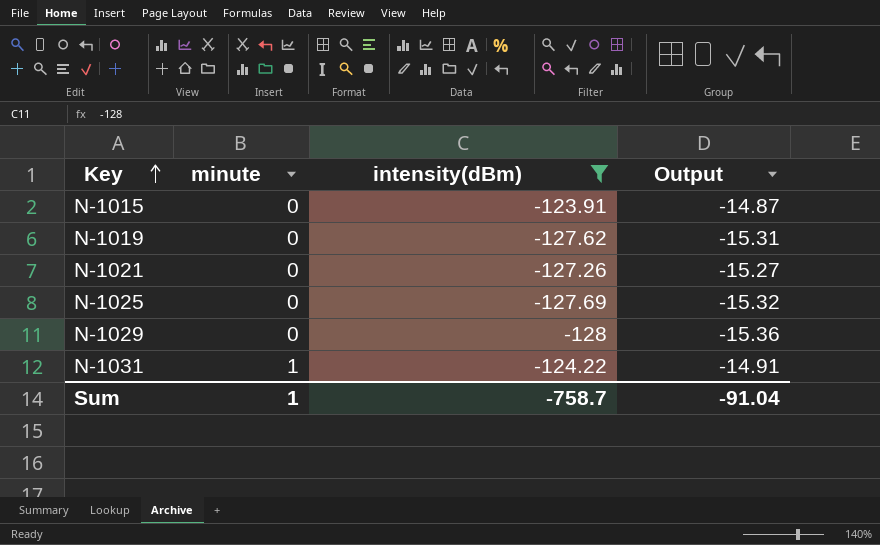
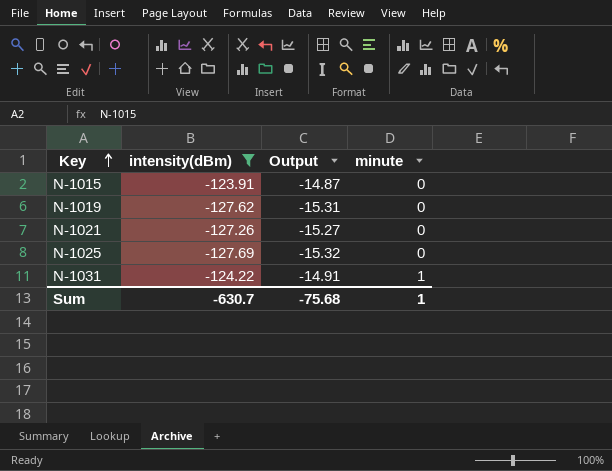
column minute | position: 2 -> 4
row N-1029: 0 | -128 | -15.36 -> none
Sum | intensity(dBm): -758.7 -> -630.7
Sum | Output: -91.04 -> -75.68

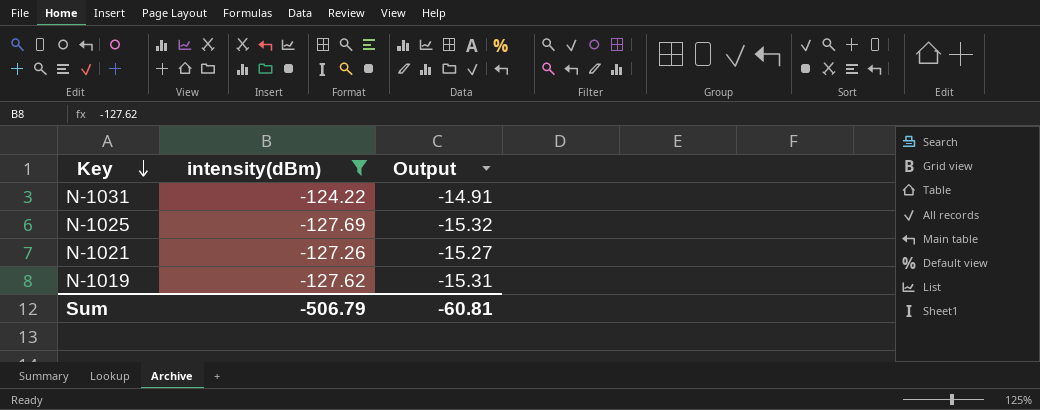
row order: Key ascending -> Key descending
column minute | position: 4 -> none
row N-1015: -123.91 | -14.87 | 0 -> none
Sum | intensity(dBm): -630.7 -> -506.79
Sum | Output: -75.68 -> -60.81

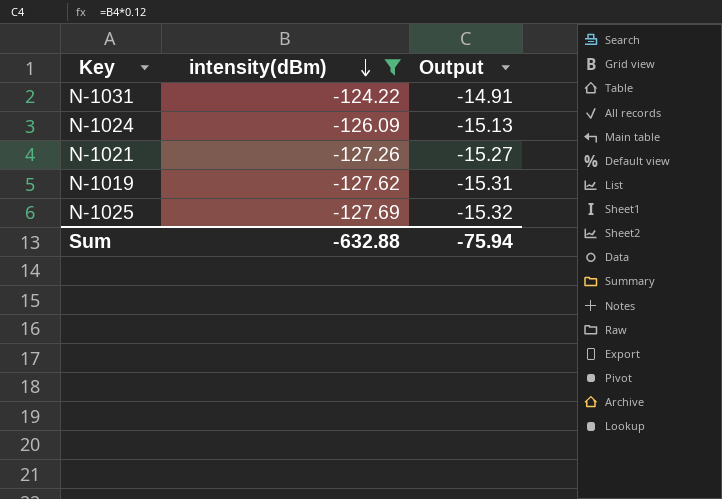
row order: Key descending -> intensity(dBm) descending
row N-1024: none -> -126.09 | -15.13
Sum | intensity(dBm): -506.79 -> -632.88
Sum | Output: -60.81 -> -75.94

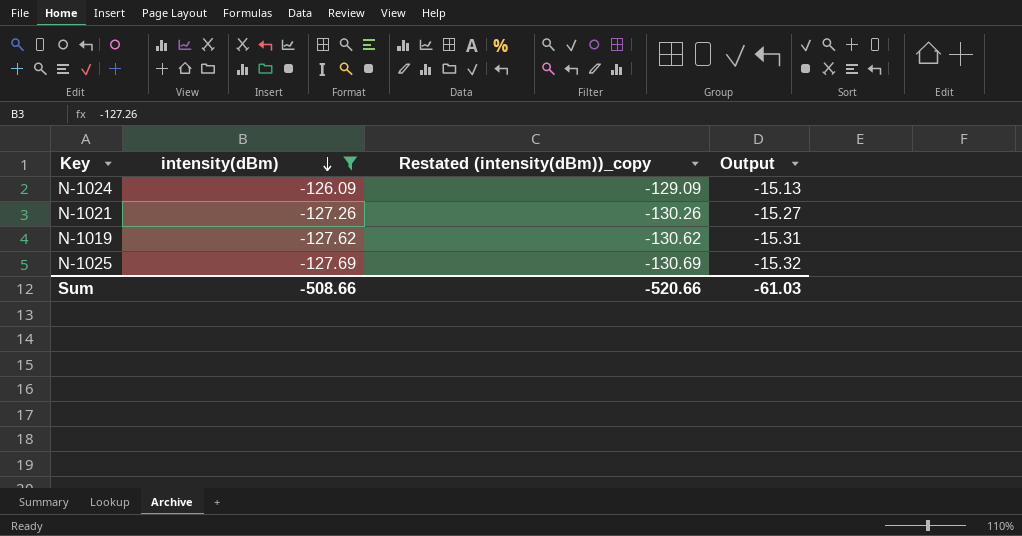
column Restated (intensity(dBm))_copy | formula: none -> [intensity(dBm)] - 3
row N-1031: -124.22 | -14.91 -> none
Sum | intensity(dBm): -632.88 -> -508.66
Sum | Output: -75.94 -> -61.03

